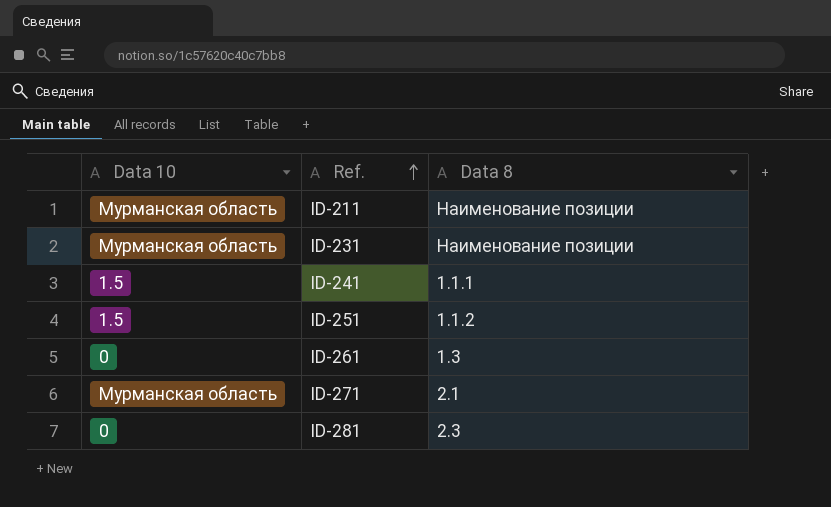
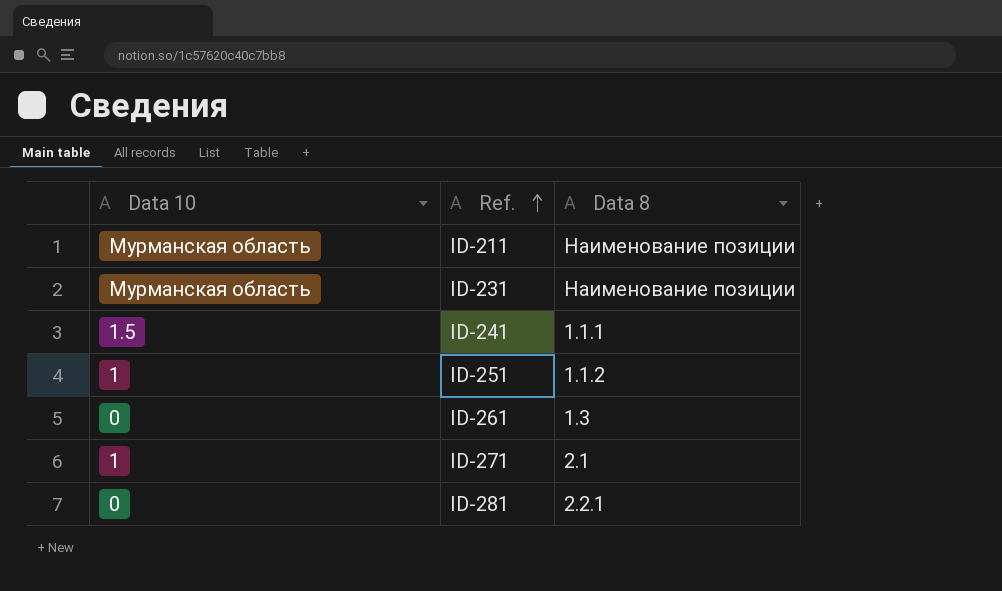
ID-251 | Data 10: 1.5 -> 1
ID-271 | Data 10: Мурманская область -> 1
ID-281 | Data 8: 2.3 -> 2.2.1

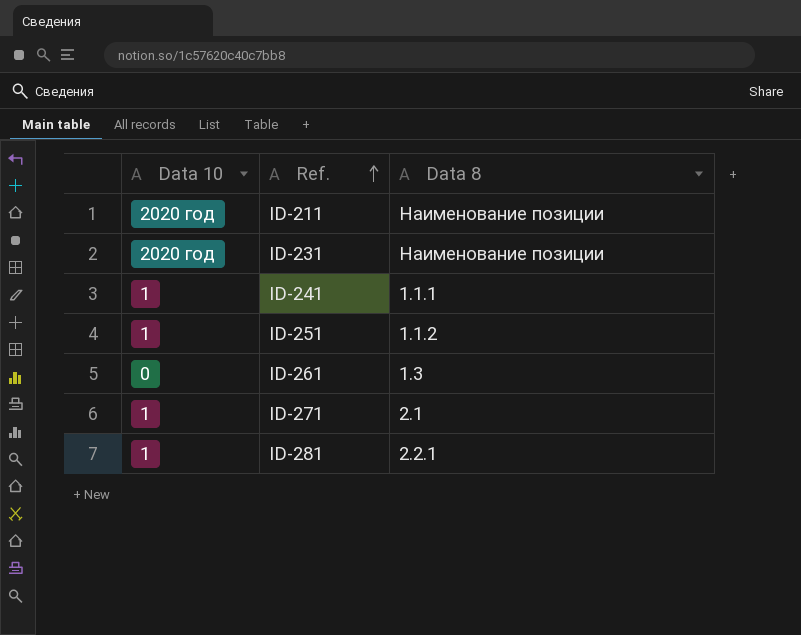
ID-211 | Data 10: Мурманская область -> 2020 год
ID-231 | Data 10: Мурманская область -> 2020 год
ID-241 | Data 10: 1.5 -> 1
ID-281 | Data 10: 0 -> 1

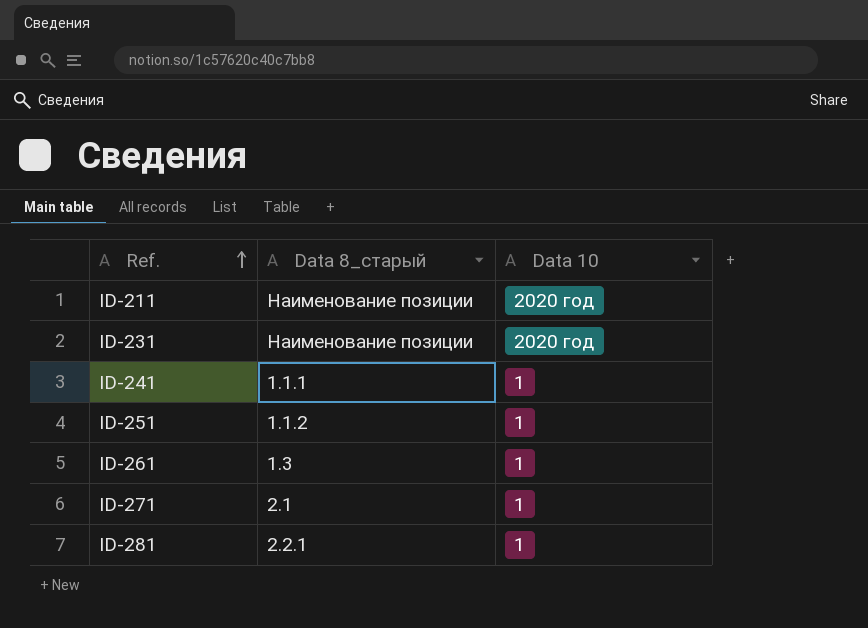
column name: Data 8 -> Data 8_старый
column Data 10 | position: 1 -> 3
ID-261 | Data 10: 0 -> 1

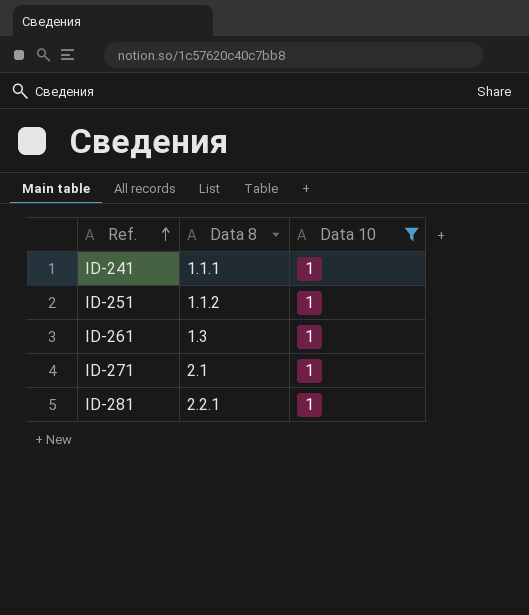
filter: none -> Data 10 = 1
column name: Data 8_старый -> Data 8

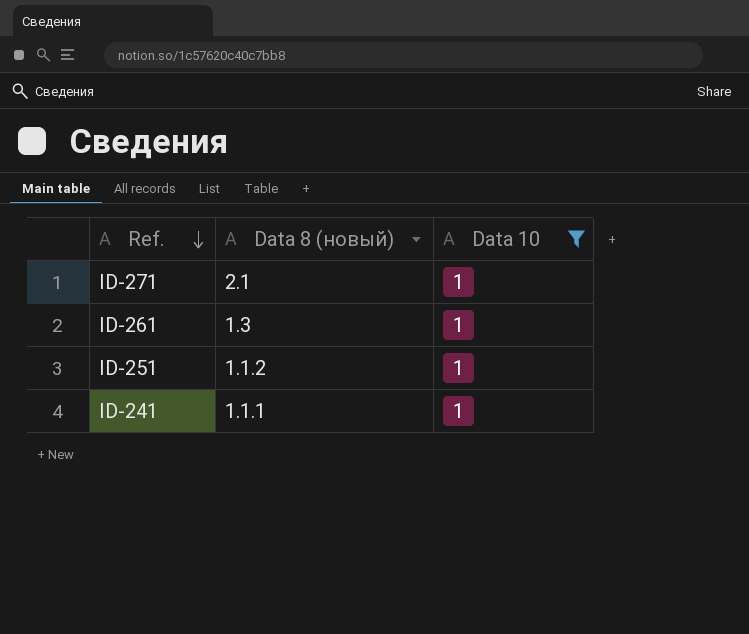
row order: Ref. ascending -> Ref. descending
column name: Data 8 -> Data 8 (новый)
row ID-281: 2.2.1 | 1 -> none

